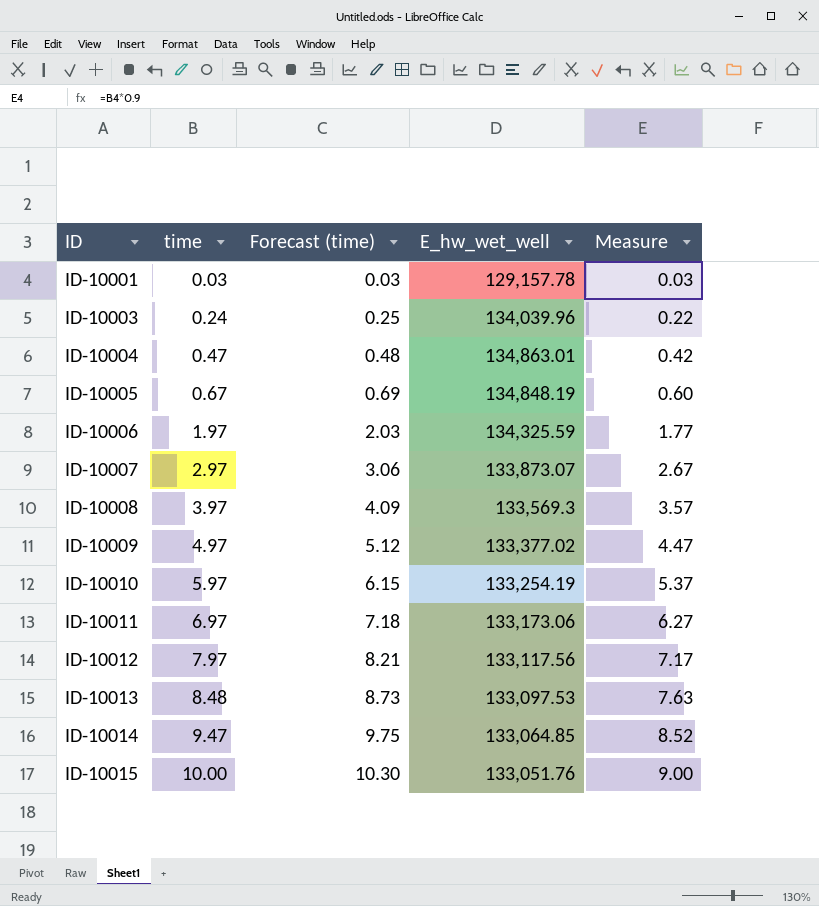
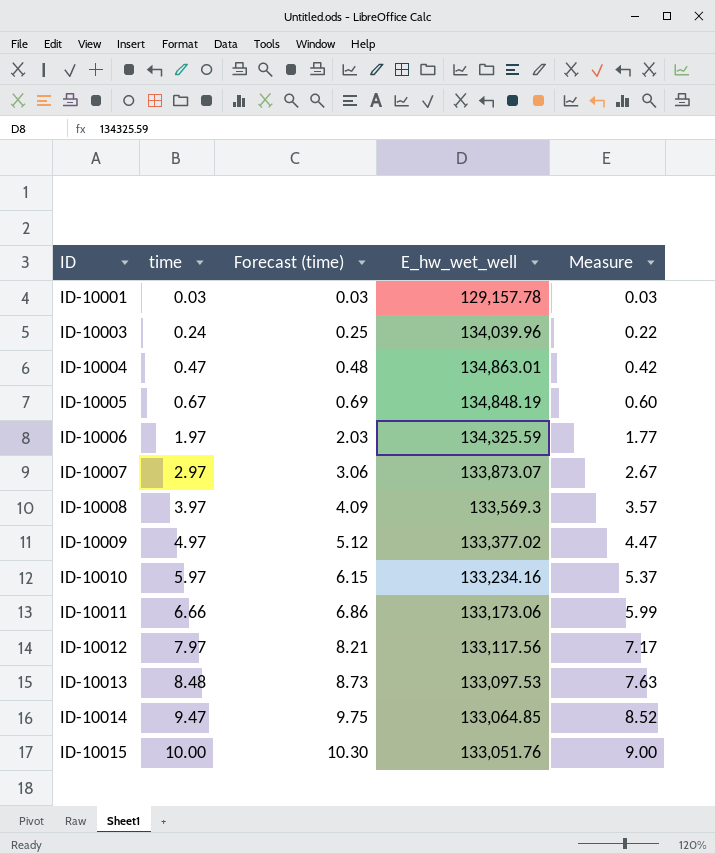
ID-10010 | E_hw_wet_well: 133,254.19 -> 133,234.16
ID-10011 | time: 6.97 -> 6.66
ID-10011 | Forecast (time): 7.18 -> 6.86
ID-10011 | Measure: 6.27 -> 5.99

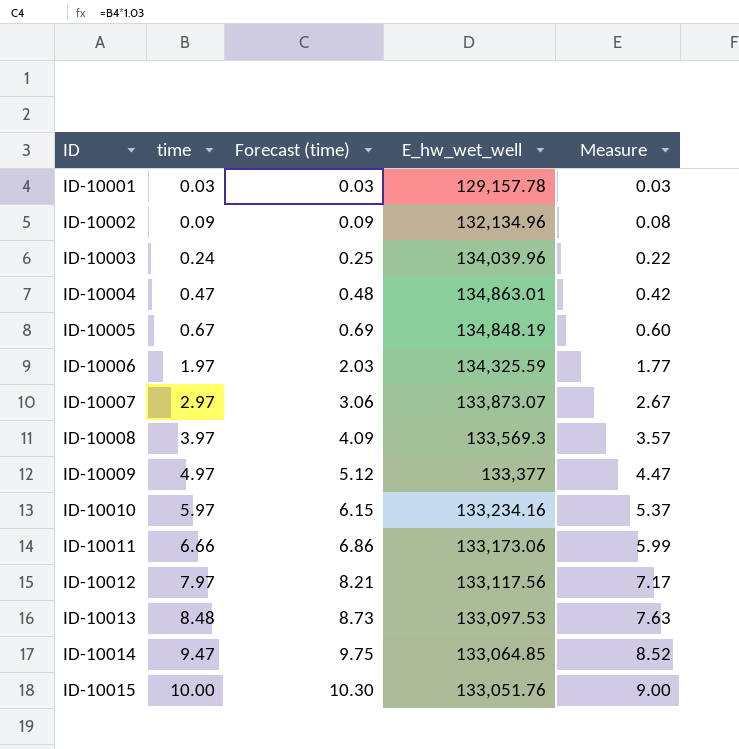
row ID-10002: none -> 0.09 | 0.09 | 132,134.96 | 0.08
ID-10009 | E_hw_wet_well: 133,377.02 -> 133,377

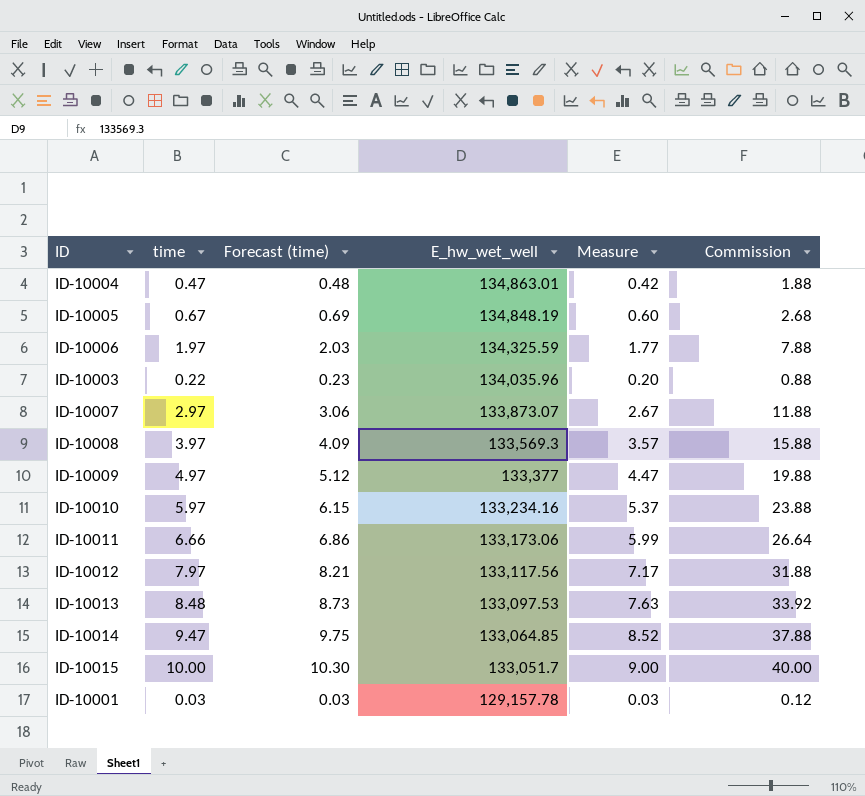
row order: ID ascending -> E_hw_wet_well descending
column Commission | formula: none -> [time] * 4
row ID-10002: 0.09 | 0.09 | 132,134.96 | 0.08 -> none
ID-10003 | time: 0.24 -> 0.22
ID-10003 | Forecast (time): 0.25 -> 0.23
ID-10003 | E_hw_wet_well: 134,039.96 -> 134,035.96
ID-10003 | Measure: 0.22 -> 0.20
ID-10015 | E_hw_wet_well: 133,051.76 -> 133,051.7

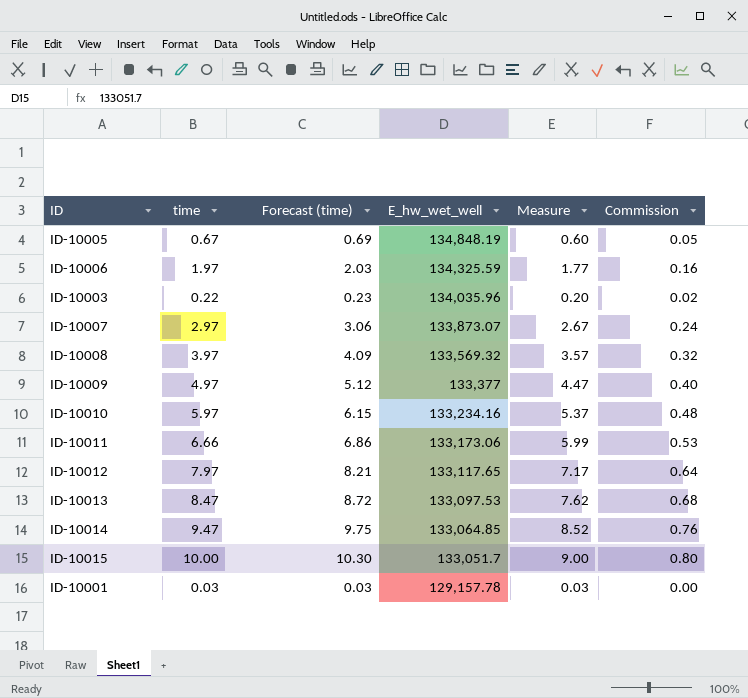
column Commission | formula: [time] * 4 -> [time] * 0.08
row ID-10004: 0.47 | 0.48 | 134,863.01 | 0.42 | 1.88 -> none
ID-10008 | E_hw_wet_well: 133,569.3 -> 133,569.32
ID-10012 | E_hw_wet_well: 133,117.56 -> 133,117.65
ID-10013 | time: 8.48 -> 8.47
ID-10013 | Forecast (time): 8.73 -> 8.72
ID-10013 | Measure: 7.63 -> 7.62

